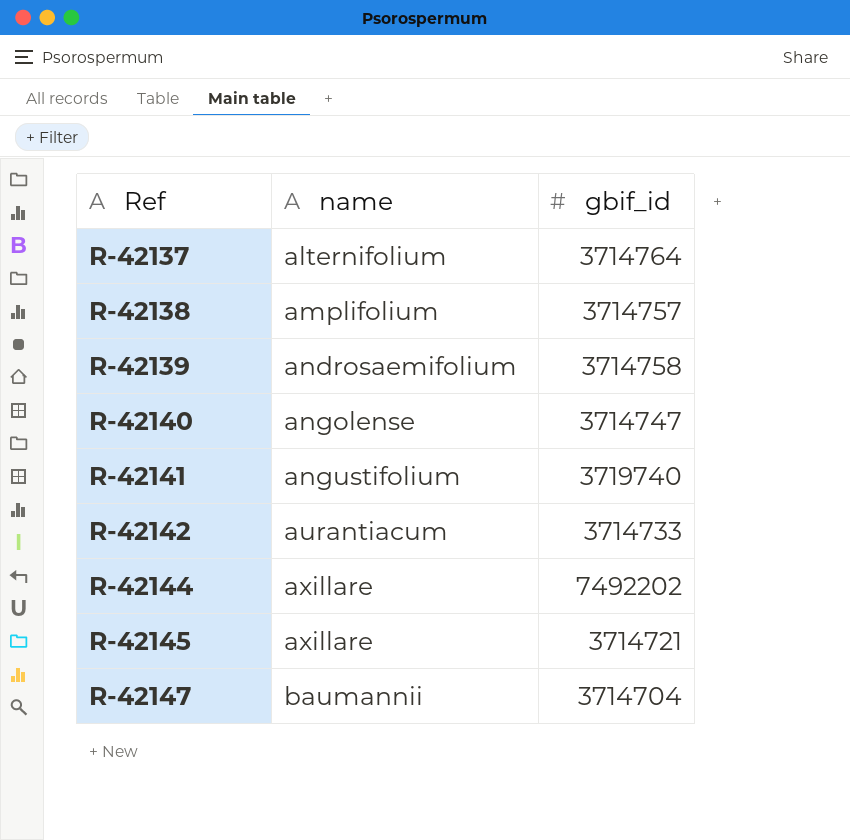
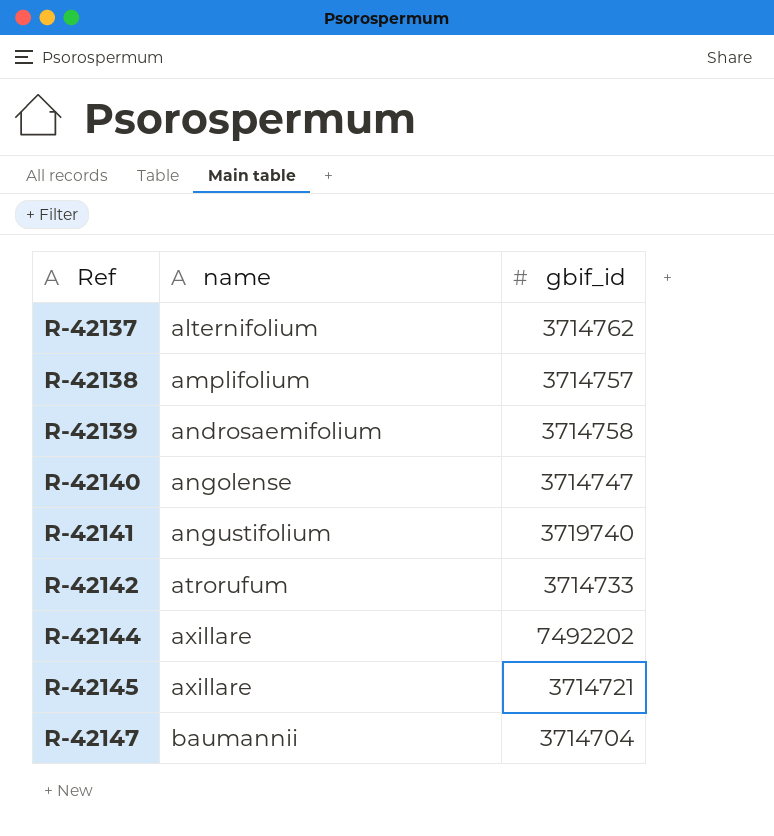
R-42137 | gbif_id: 3714764 -> 3714762
R-42142 | name: aurantiacum -> atrorufum

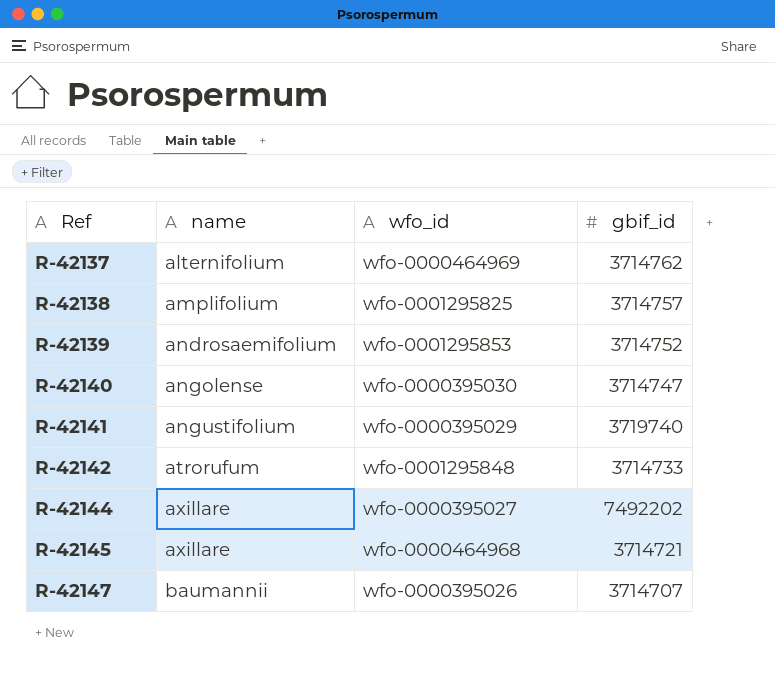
column wfo_id | position: none -> 3
R-42139 | gbif_id: 3714758 -> 3714752
R-42147 | gbif_id: 3714704 -> 3714707

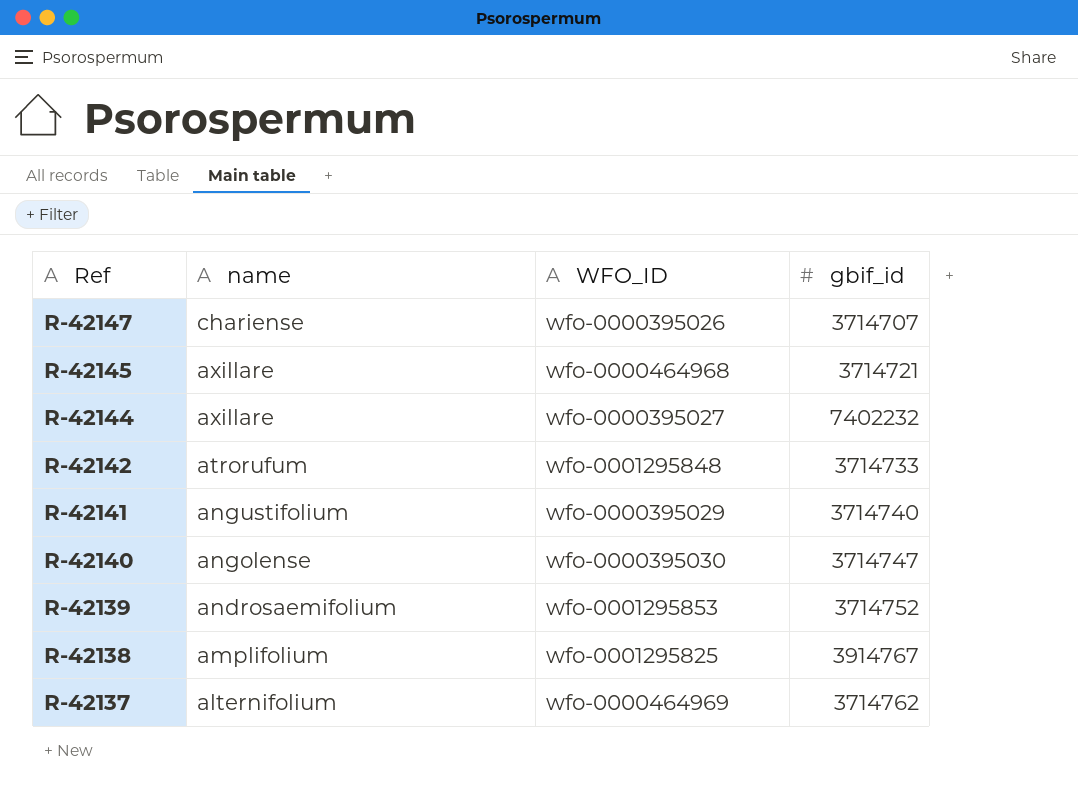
row order: Ref ascending -> Ref descending
column name: wfo_id -> WFO_ID
R-42147 | name: baumannii -> chariense
R-42144 | gbif_id: 7492202 -> 7402232
R-42141 | gbif_id: 3719740 -> 3714740
R-42138 | gbif_id: 3714757 -> 3914767

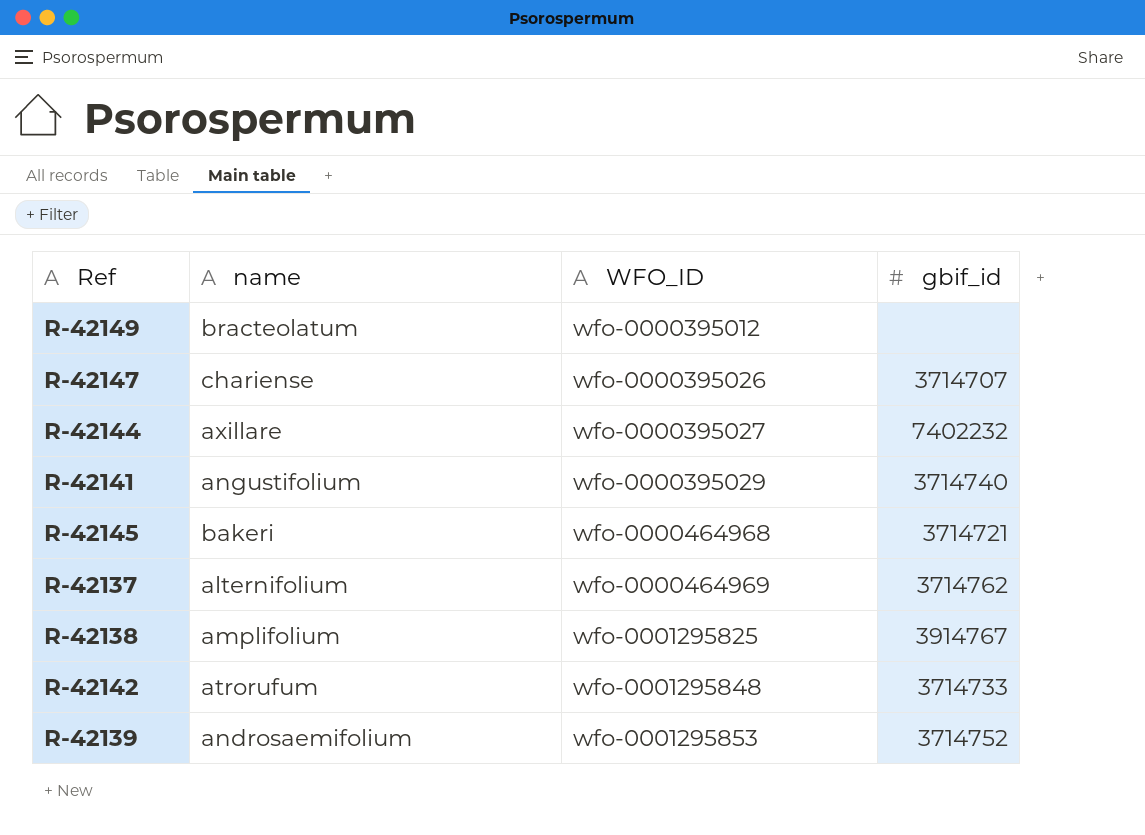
row order: Ref descending -> WFO_ID ascending
row R-42140: angolense | wfo-0000395030 | 3714747 -> none
row R-42149: none -> bracteolatum | wfo-0000395012 | none
R-42145 | name: axillare -> bakeri

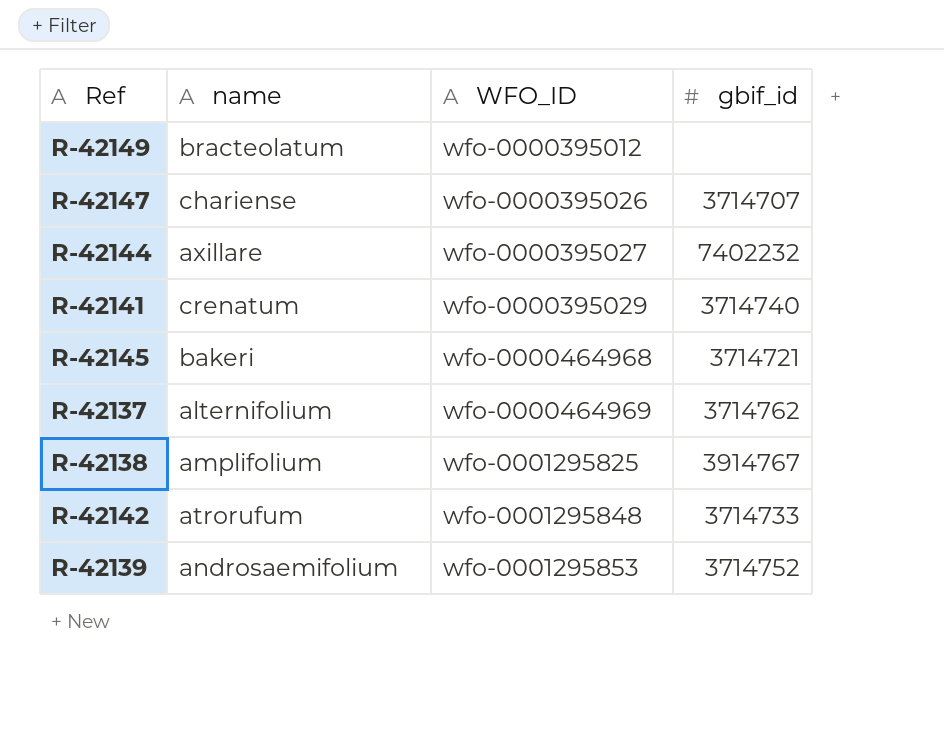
R-42141 | name: angustifolium -> crenatum

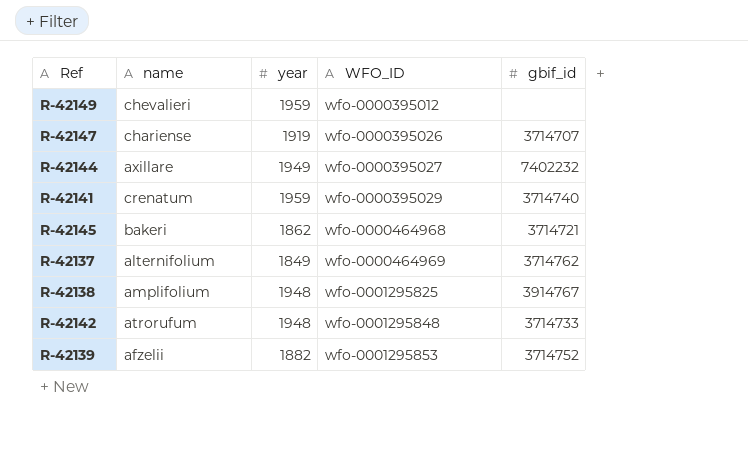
column year | position: none -> 3
R-42149 | name: bracteolatum -> chevalieri
R-42139 | name: androsaemifolium -> afzelii

